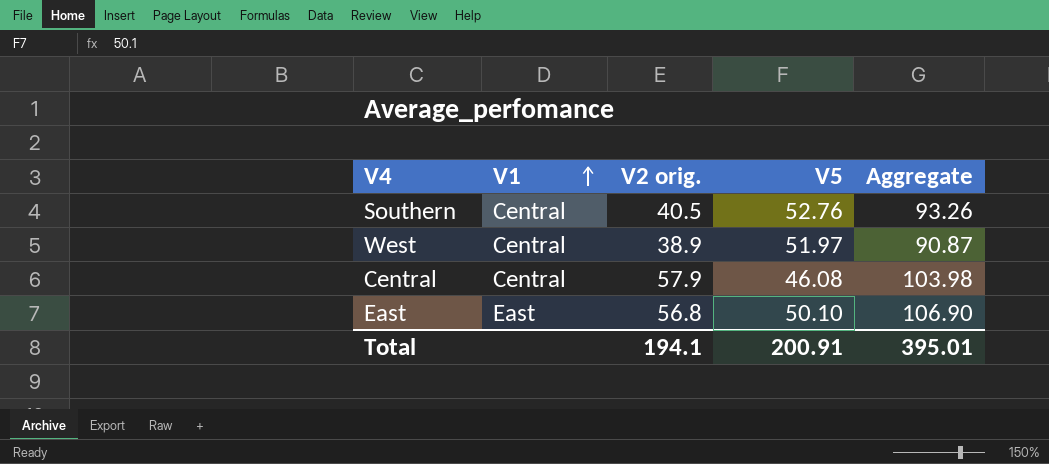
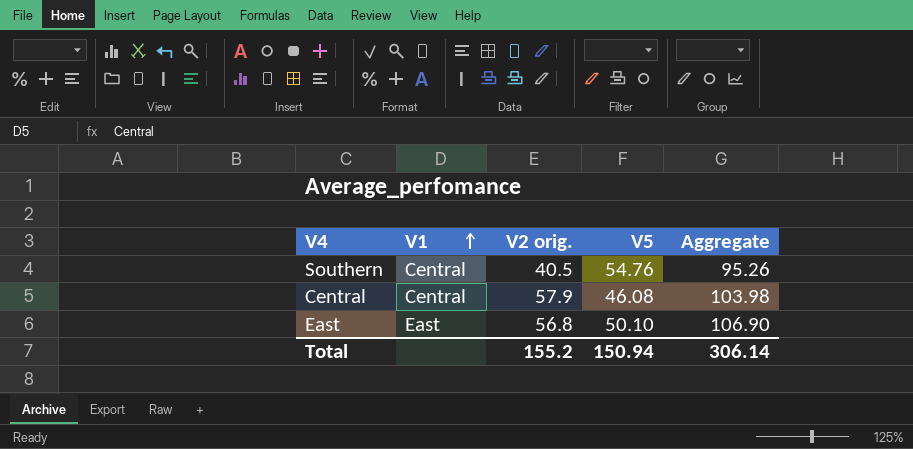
row West: Central | 38.9 | 51.97 | 90.87 -> none
Southern | V5: 52.76 -> 54.76
Southern | Aggregate: 93.26 -> 95.26
Total | V2 orig.: 194.1 -> 155.2
Total | V5: 200.91 -> 150.94
Total | Aggregate: 395.01 -> 306.14

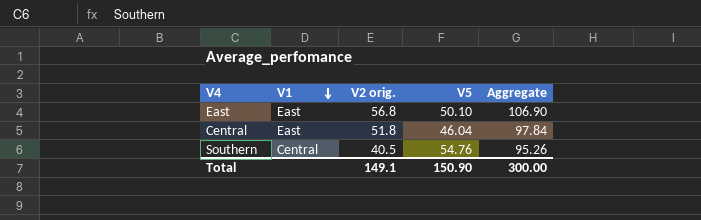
row order: V1 ascending -> V1 descending
Central | V1: Central -> East
Central | V2 orig.: 57.9 -> 51.8
Central | V5: 46.08 -> 46.04
Central | Aggregate: 103.98 -> 97.84
Total | V2 orig.: 155.2 -> 149.1
Total | V5: 150.94 -> 150.90
Total | Aggregate: 306.14 -> 300.00

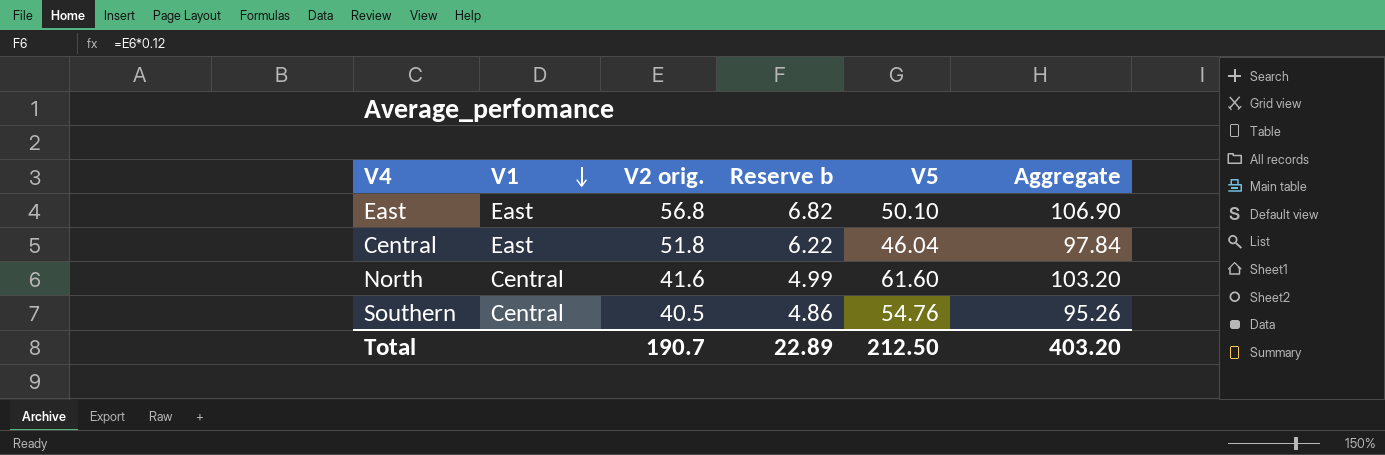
column Reserve b | formula: none -> [V2 orig.] * 0.12
row North: none -> Central | 41.6 | 4.99 | 61.60 | 103.20
Total | V2 orig.: 149.1 -> 190.7
Total | V5: 150.90 -> 212.50
Total | Aggregate: 300.00 -> 403.20

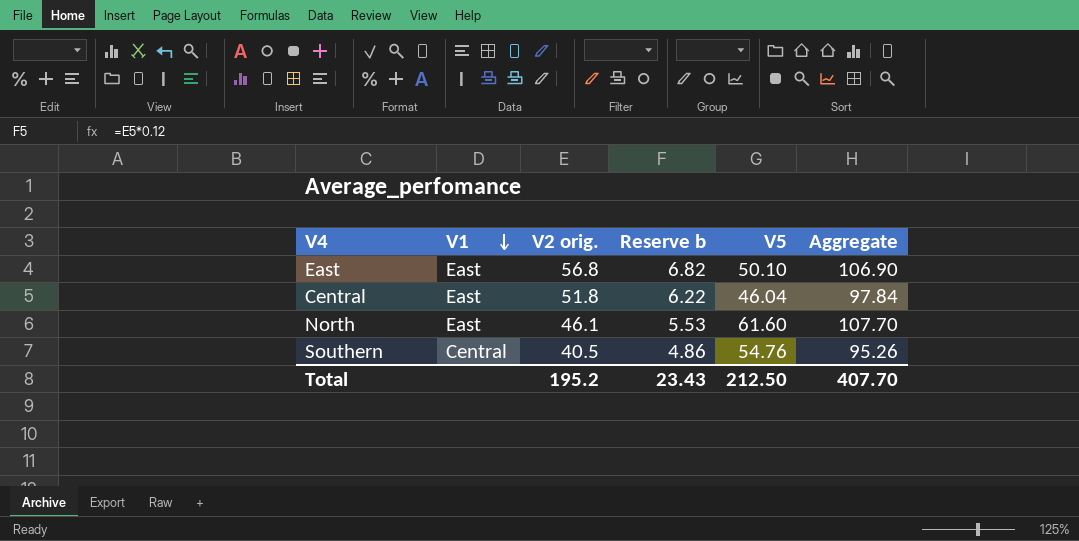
North | V1: Central -> East
North | V2 orig.: 41.6 -> 46.1
North | Reserve b: 4.99 -> 5.53
North | Aggregate: 103.20 -> 107.70
Total | V2 orig.: 190.7 -> 195.2
Total | Reserve b: 22.89 -> 23.43
Total | Aggregate: 403.20 -> 407.70

